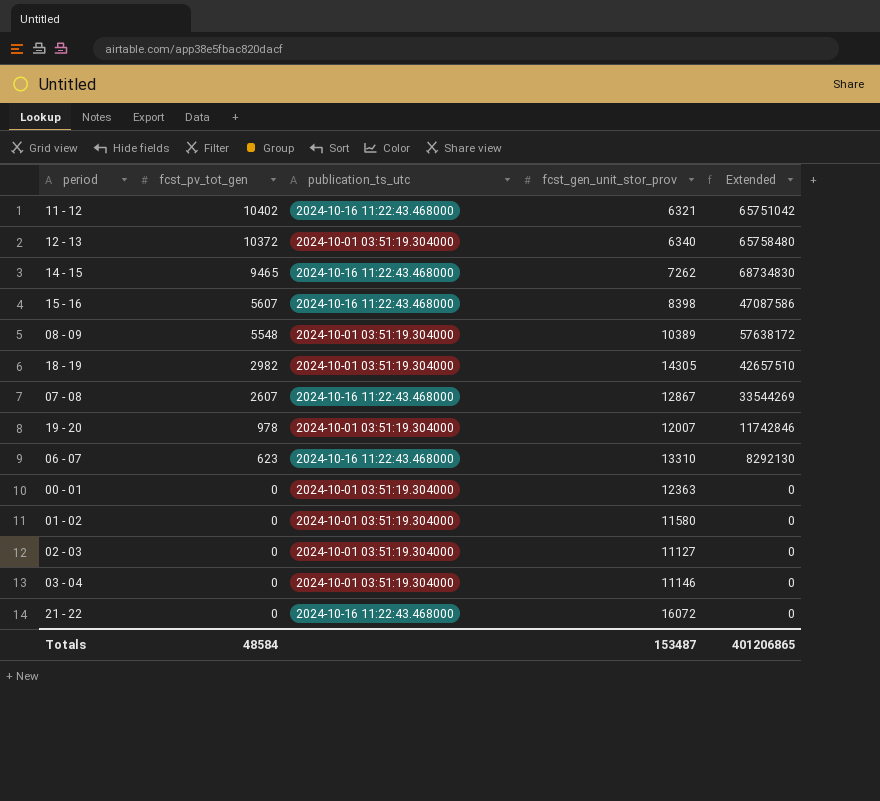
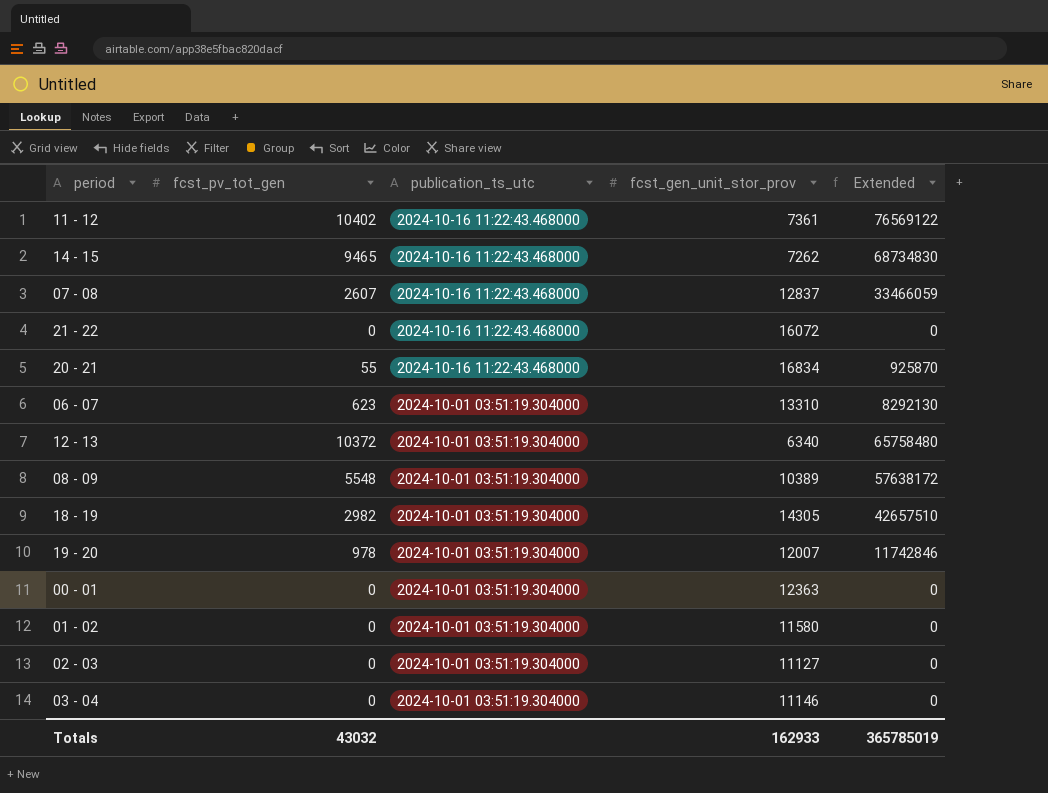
row order: fcst_pv_tot_gen descending -> publication_ts_utc descending
row 15 - 16: 5607 | 2024-10-16 11:22:43.468000 | 8398 | 47087586 -> none
11 - 12 | fcst_gen_unit_stor_prov: 6321 -> 7361
11 - 12 | Extended: 65751042 -> 76569122
07 - 08 | fcst_gen_unit_stor_prov: 12867 -> 12837
07 - 08 | Extended: 33544269 -> 33466059
row 20 - 21: none -> 55 | 2024-10-16 11:22:43.468000 | 16834 | 925870
06 - 07 | publication_ts_utc: 2024-10-16 11:22:43.468000 -> 2024-10-01 03:51:19.304000
Totals | fcst_pv_tot_gen: 48584 -> 43032
Totals | fcst_gen_unit_stor_prov: 153487 -> 162933
Totals | Extended: 401206865 -> 365785019

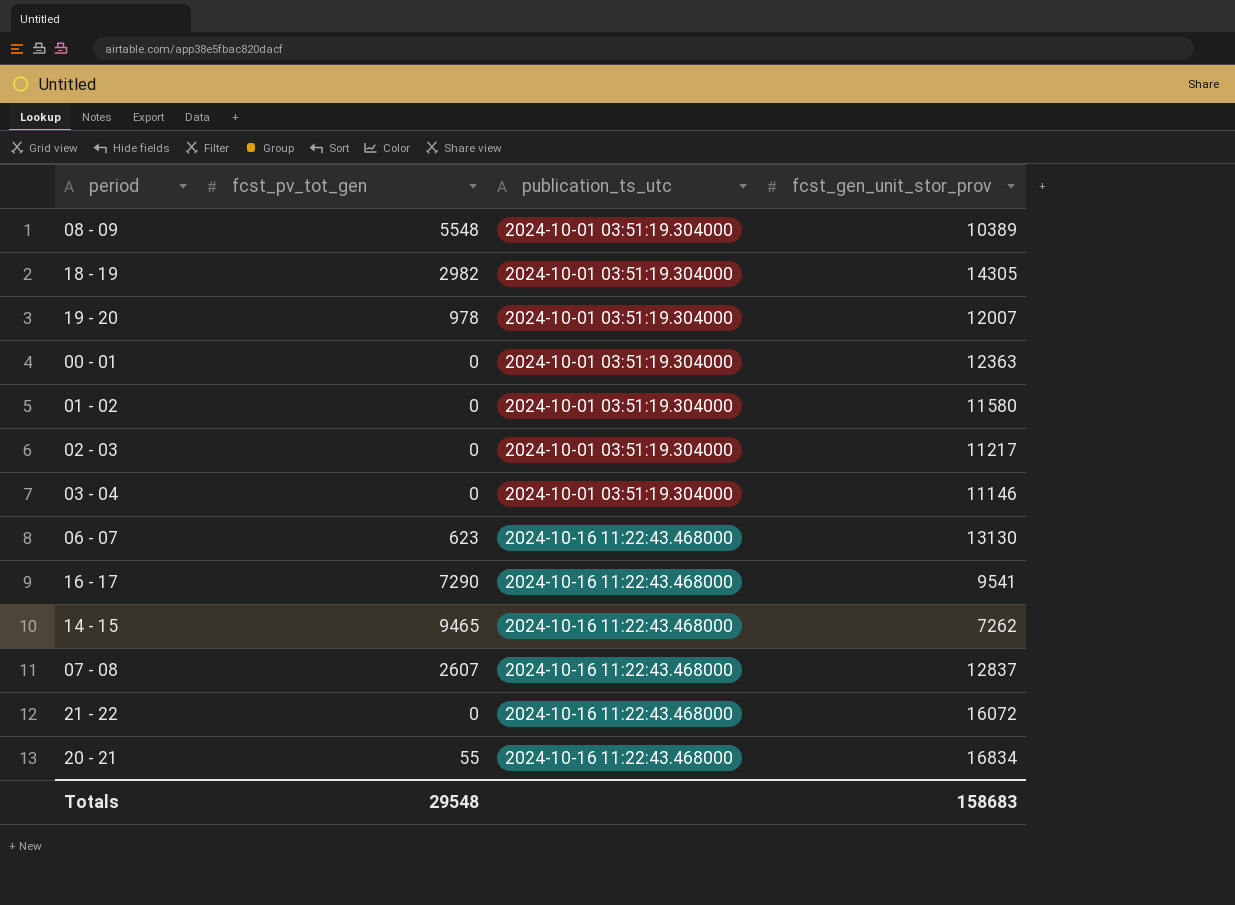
row order: publication_ts_utc descending -> publication_ts_utc ascending
column Extended | formula: [fcst_pv_tot_gen] * [fcst_gen_unit_stor_prov] -> none
row 11 - 12: 10402 | 2024-10-16 11:22:43.468000 | 7361 | 76569122 -> none
row 12 - 13: 10372 | 2024-10-01 03:51:19.304000 | 6340 | 65758480 -> none
02 - 03 | fcst_gen_unit_stor_prov: 11127 -> 11217
06 - 07 | publication_ts_utc: 2024-10-01 03:51:19.304000 -> 2024-10-16 11:22:43.468000
06 - 07 | fcst_gen_unit_stor_prov: 13310 -> 13130
row 16 - 17: none -> 7290 | 2024-10-16 11:22:43.468000 | 9541
Totals | fcst_pv_tot_gen: 43032 -> 29548
Totals | fcst_gen_unit_stor_prov: 162933 -> 158683

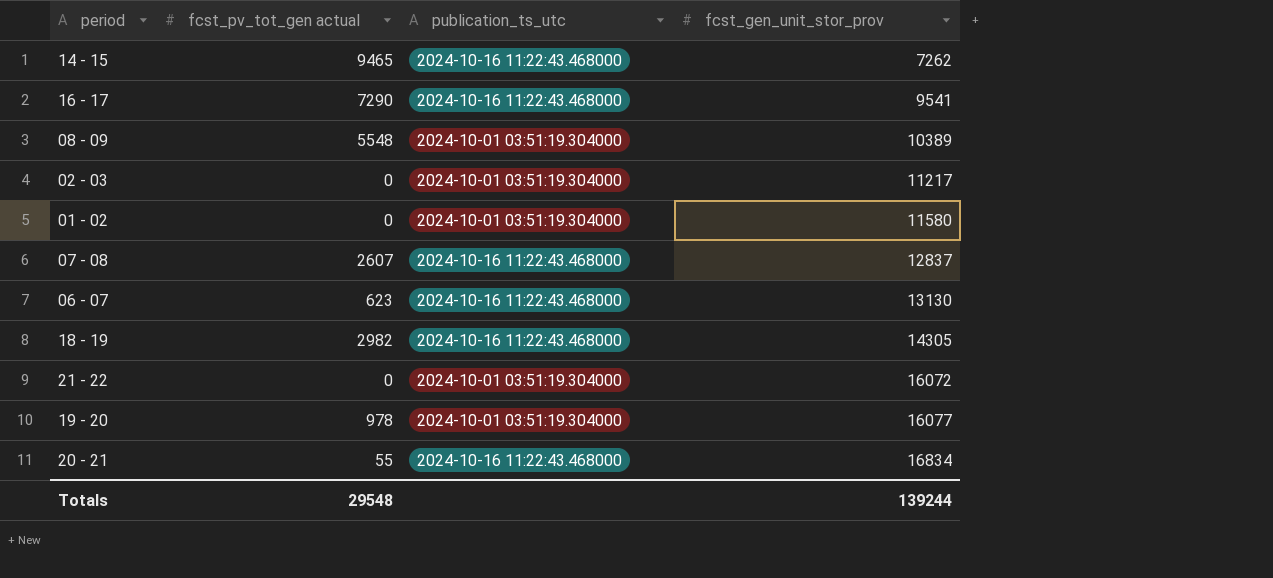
row order: publication_ts_utc ascending -> fcst_gen_unit_stor_prov ascending
column name: fcst_pv_tot_gen -> fcst_pv_tot_gen actual
row 00 - 01: 0 | 2024-10-01 03:51:19.304000 | 12363 -> none
row 03 - 04: 0 | 2024-10-01 03:51:19.304000 | 11146 -> none
18 - 19 | publication_ts_utc: 2024-10-01 03:51:19.304000 -> 2024-10-16 11:22:43.468000
21 - 22 | publication_ts_utc: 2024-10-16 11:22:43.468000 -> 2024-10-01 03:51:19.304000
19 - 20 | fcst_gen_unit_stor_prov: 12007 -> 16077
Totals | fcst_gen_unit_stor_prov: 158683 -> 139244

